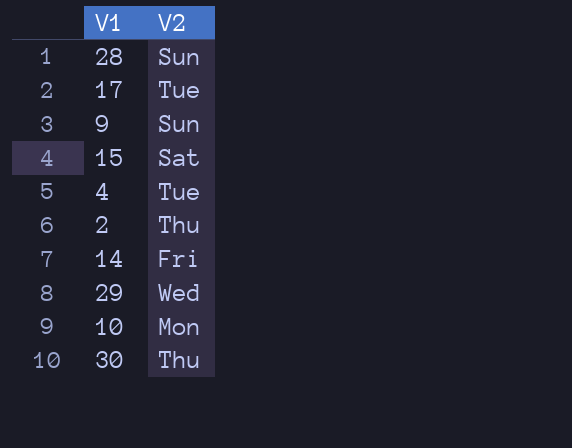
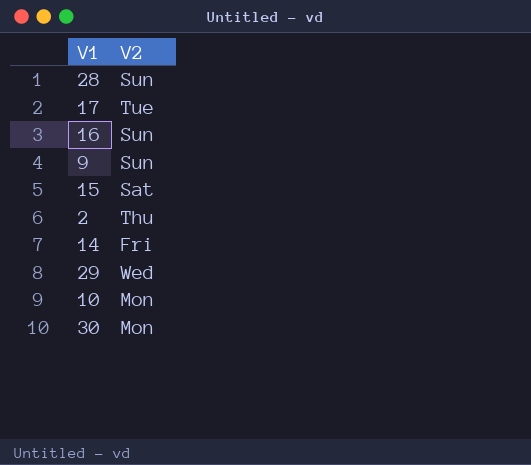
row 4: Tue -> none
row 16: none -> Sun
30 | V2: Thu -> Mon

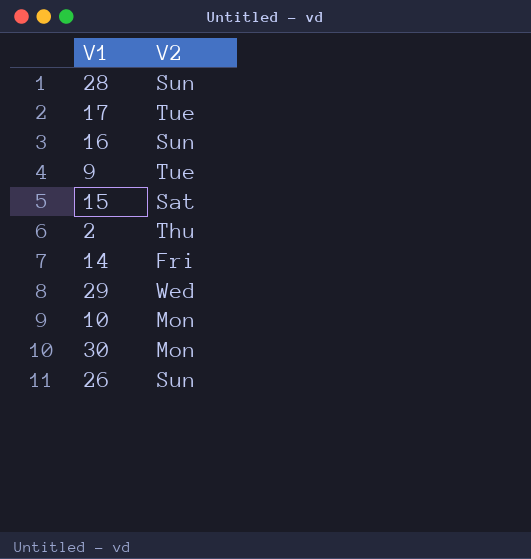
9 | V2: Sun -> Tue
row 26: none -> Sun

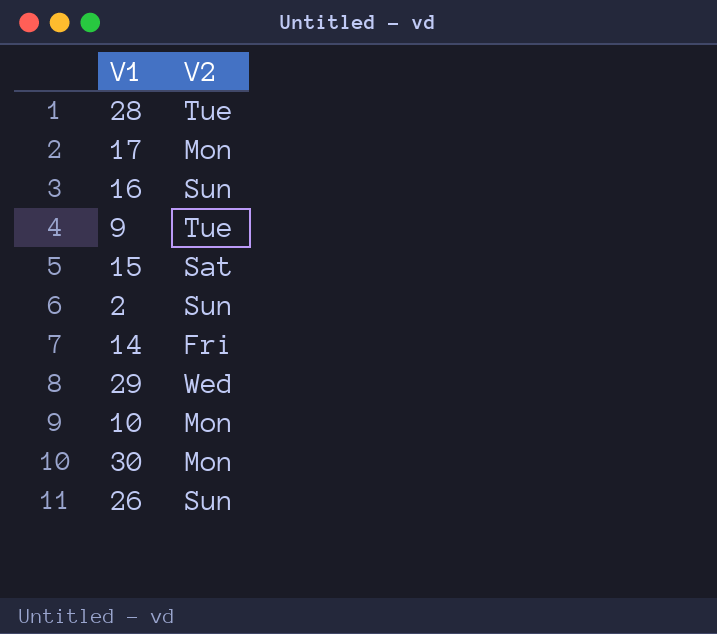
28 | V2: Sun -> Tue
17 | V2: Tue -> Mon
2 | V2: Thu -> Sun

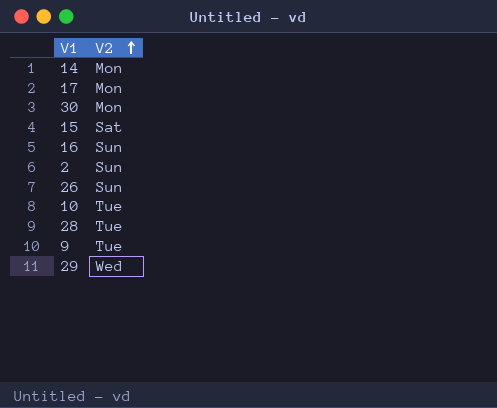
row order: none -> V2 ascending
14 | V2: Fri -> Mon
10 | V2: Mon -> Tue

